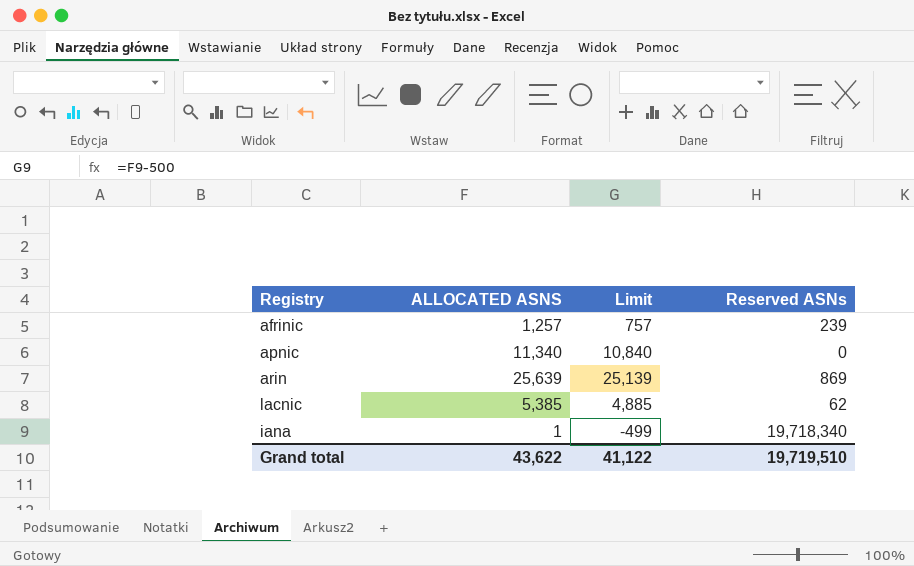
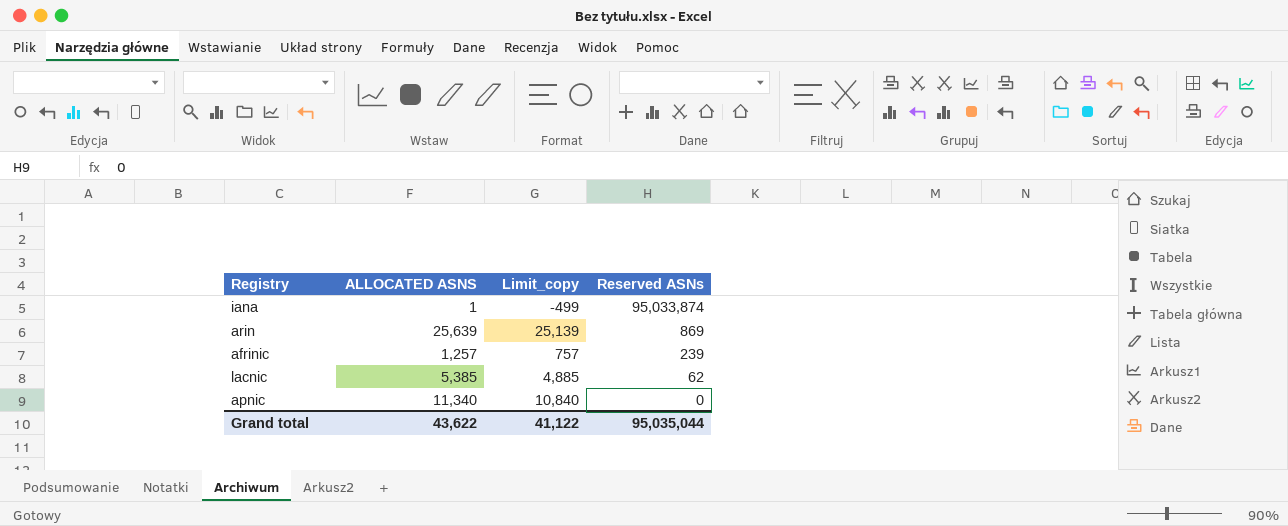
row order: none -> Reserved ASNs descending
column name: Limit -> Limit_copy
iana | Reserved ASNs: 19,718,340 -> 95,033,874
Grand total | Reserved ASNs: 19,719,510 -> 95,035,044

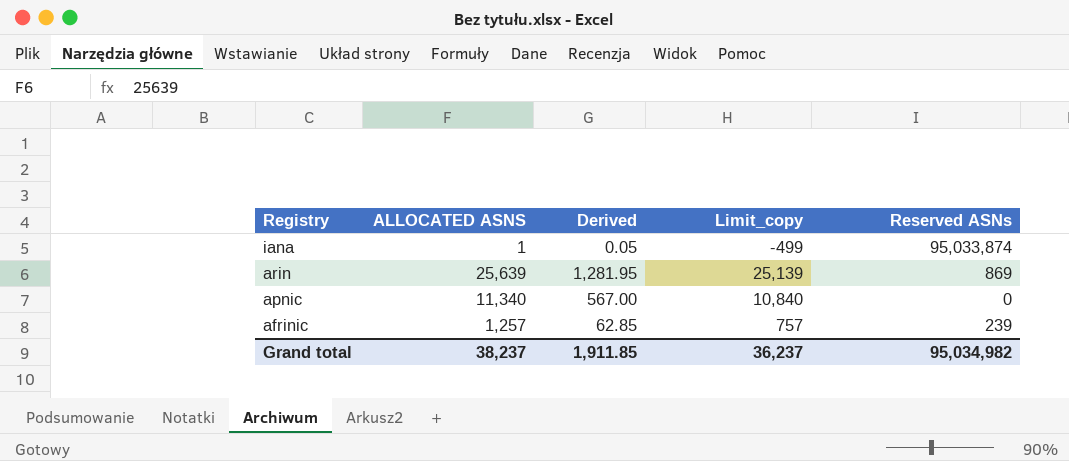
row order: Reserved ASNs descending -> Registry descending
column Derived | formula: none -> [ALLOCATED ASNS] * 0.05
row lacnic: 5,385 | 4,885 | 62 -> none
Grand total | ALLOCATED ASNS: 43,622 -> 38,237
Grand total | Limit_copy: 41,122 -> 36,237
Grand total | Reserved ASNs: 95,035,044 -> 95,034,982

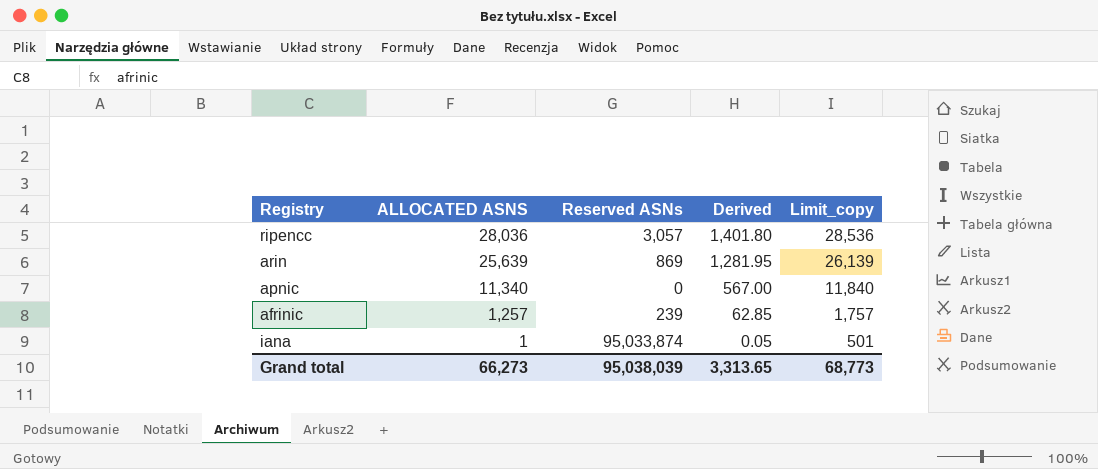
row order: Registry descending -> ALLOCATED ASNS descending
column Reserved ASNs | position: 5 -> 3
column Limit_copy | formula: [ALLOCATED ASNS] - 500 -> [ALLOCATED ASNS] + 500
row ripencc: none -> 28,036 | 3,057 | 1,401.80 | 28,536
Grand total | ALLOCATED ASNS: 38,237 -> 66,273
Grand total | Reserved ASNs: 95,034,982 -> 95,038,039
Grand total | Derived: 1,911.85 -> 3,313.65
Grand total | Limit_copy: 36,237 -> 68,773

